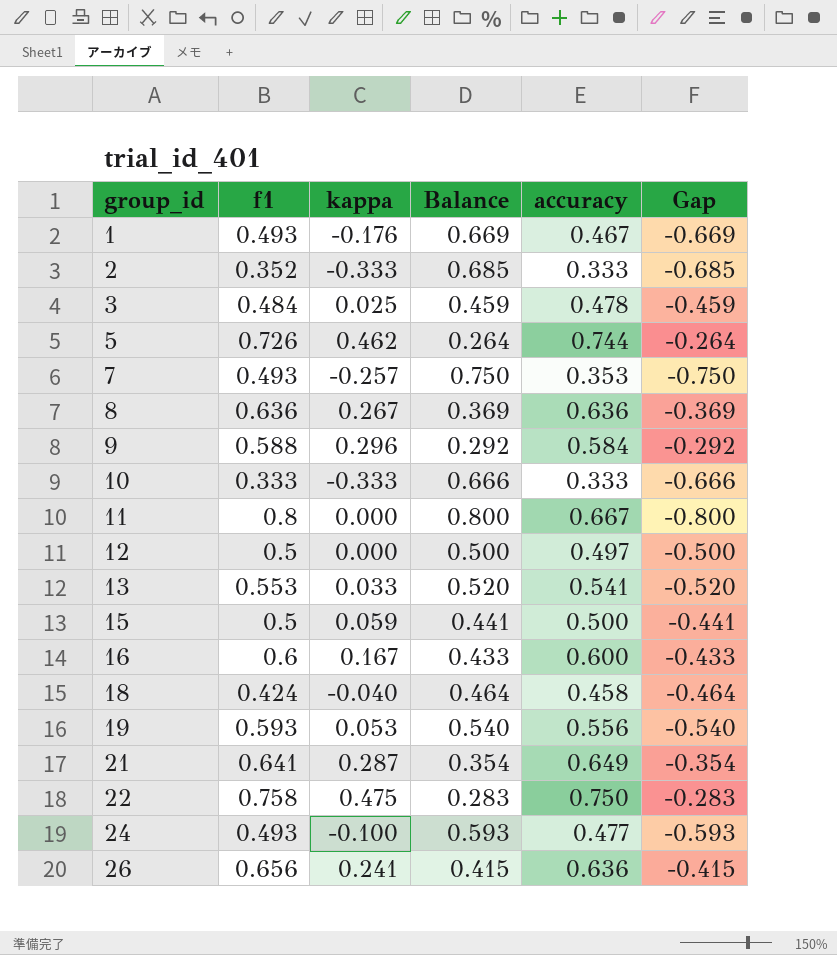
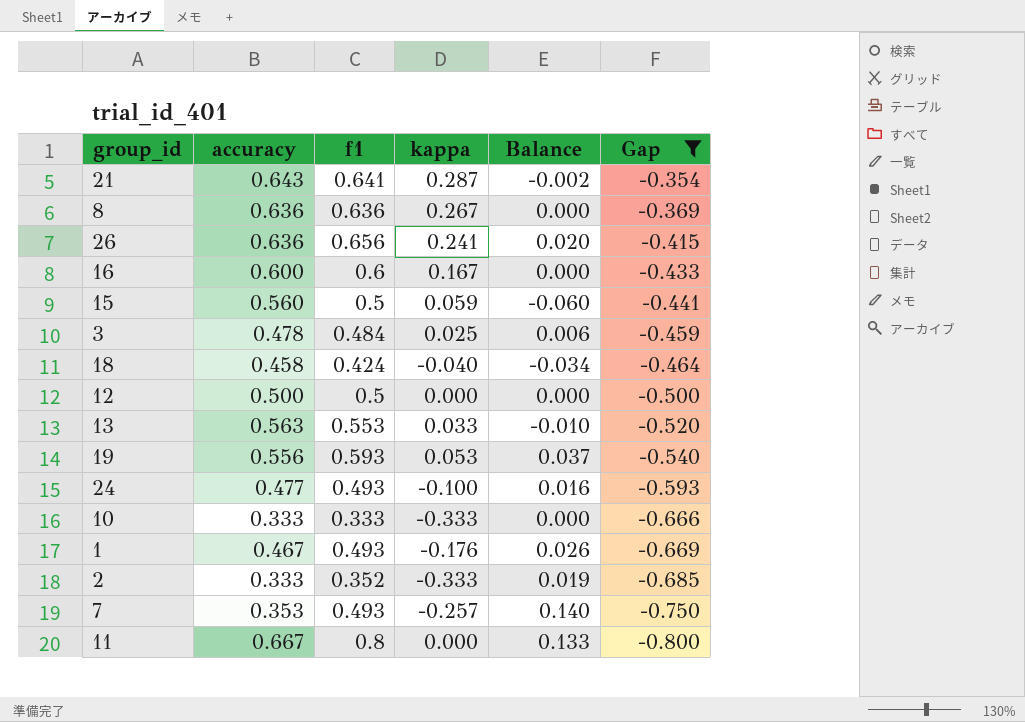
filter: none -> Gap <= -0.354
row order: group_id ascending -> Gap descending
column accuracy | position: 5 -> 2
column Balance | formula: [f1] - [kappa] -> [f1] - [accuracy]
21 | accuracy: 0.649 -> 0.643
15 | accuracy: 0.500 -> 0.560
12 | accuracy: 0.497 -> 0.500
13 | accuracy: 0.541 -> 0.563

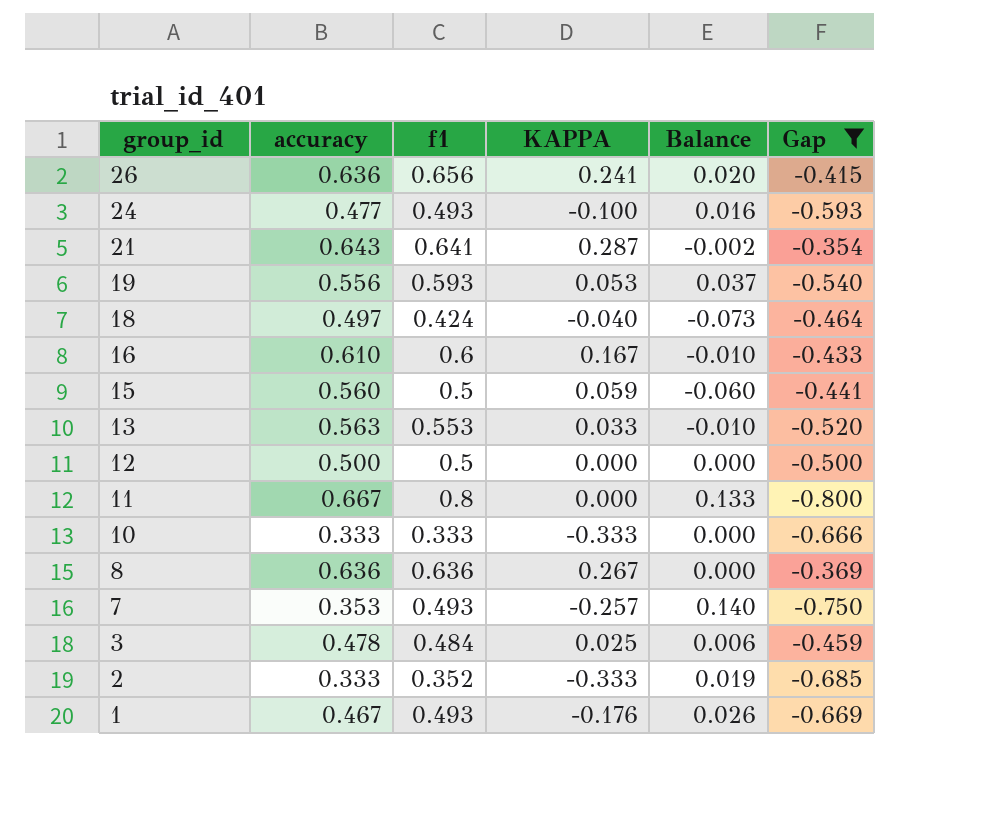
row order: Gap descending -> group_id descending
column name: kappa -> KAPPA
18 | accuracy: 0.458 -> 0.497
18 | Balance: -0.034 -> -0.073
16 | accuracy: 0.600 -> 0.610
16 | Balance: 0.000 -> -0.010

